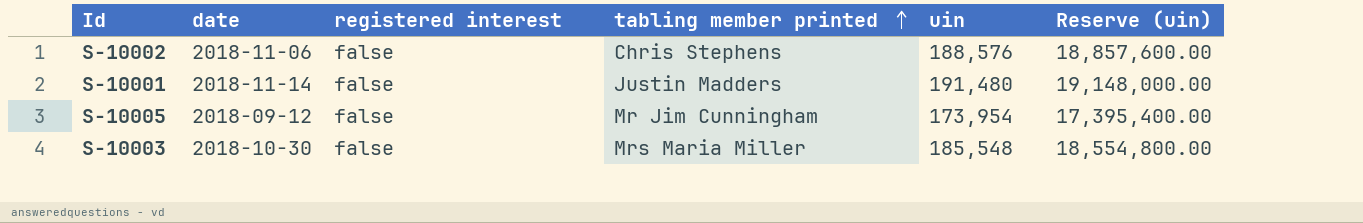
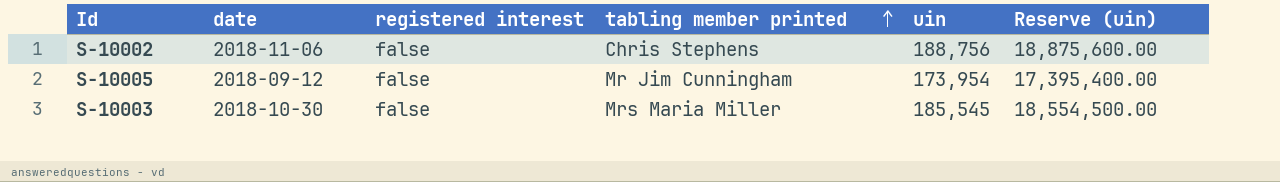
row S-10001: 2018-11-14 | false | Justin Madders | 191,480 | 19,148,000.00 -> none
S-10002 | uin: 188,576 -> 188,756
S-10002 | Reserve (uin): 18,857,600.00 -> 18,875,600.00
S-10003 | uin: 185,548 -> 185,545
S-10003 | Reserve (uin): 18,554,800.00 -> 18,554,500.00

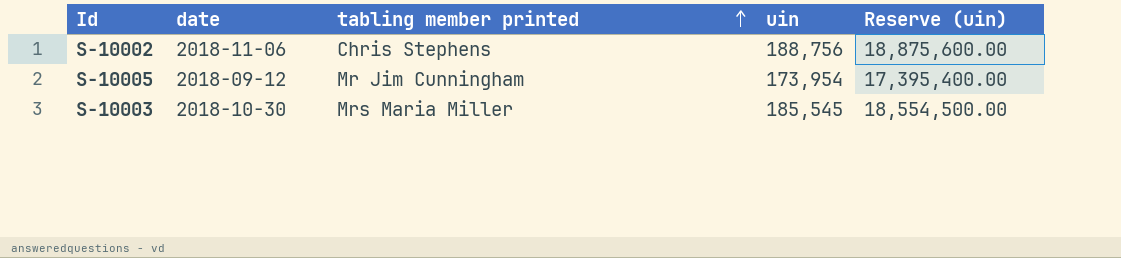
column registered interest | position: 3 -> none

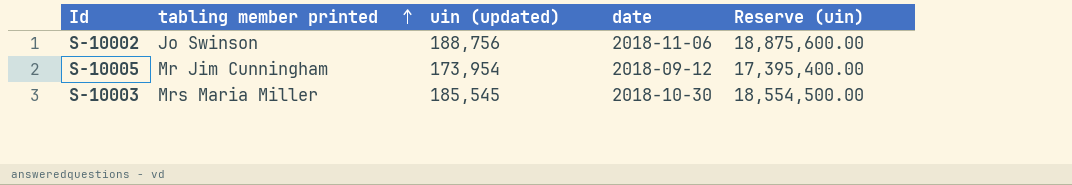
column name: uin -> uin (updated)
column date | position: 2 -> 4
S-10002 | tabling member printed: Chris Stephens -> Jo Swinson

